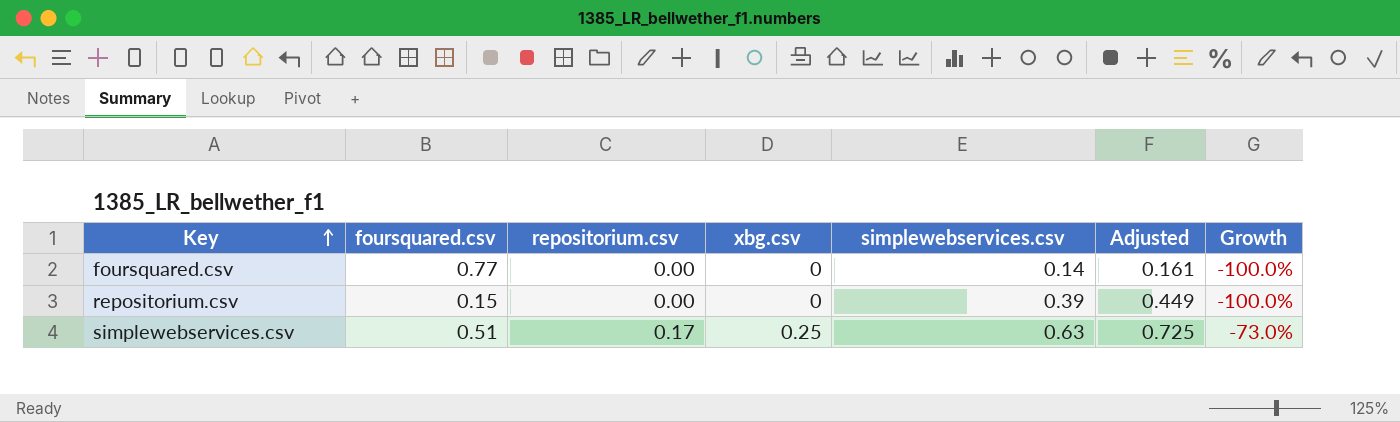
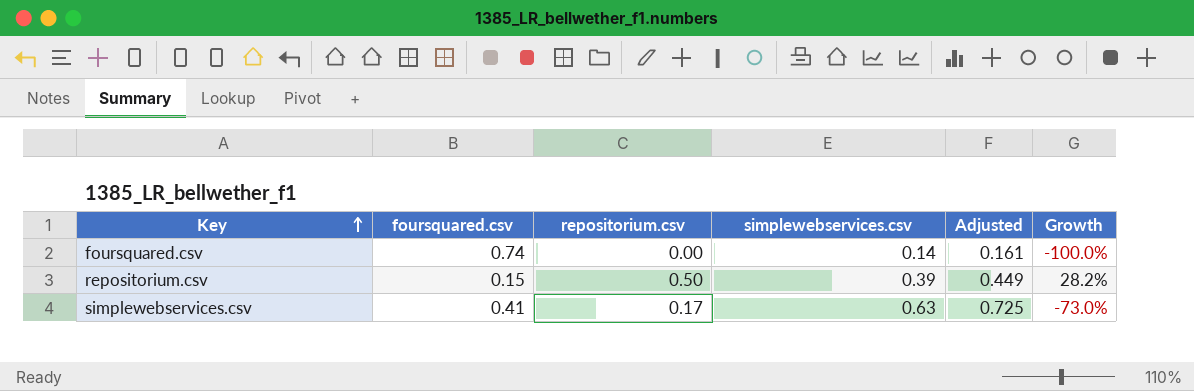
column xbg.csv | position: 4 -> none
foursquared.csv | foursquared.csv: 0.77 -> 0.74
repositorium.csv | repositorium.csv: 0.00 -> 0.50
repositorium.csv | Growth: -100.0% -> 28.2%
simplewebservices.csv | foursquared.csv: 0.51 -> 0.41

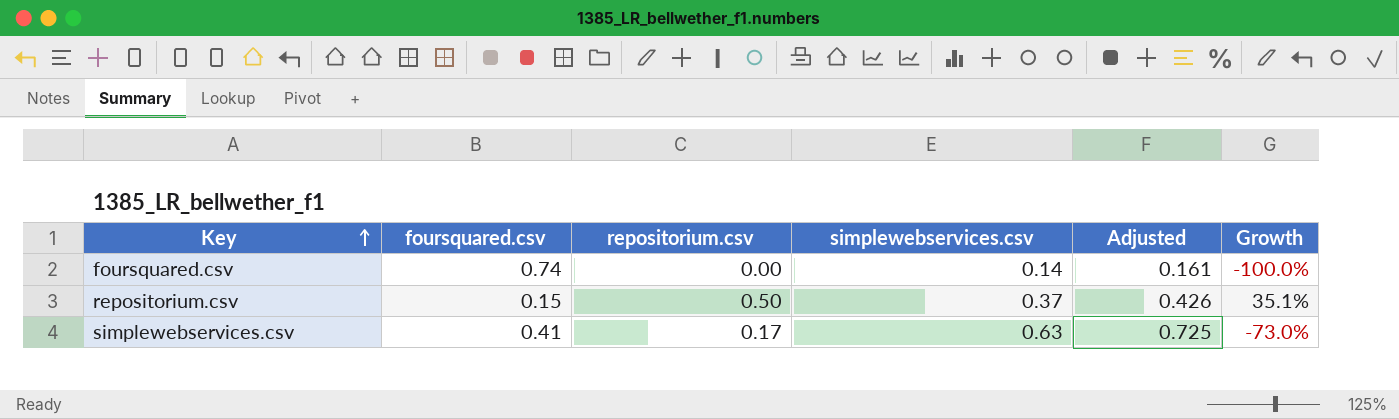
repositorium.csv | simplewebservices.csv: 0.39 -> 0.37
repositorium.csv | Adjusted: 0.449 -> 0.426
repositorium.csv | Growth: 28.2% -> 35.1%

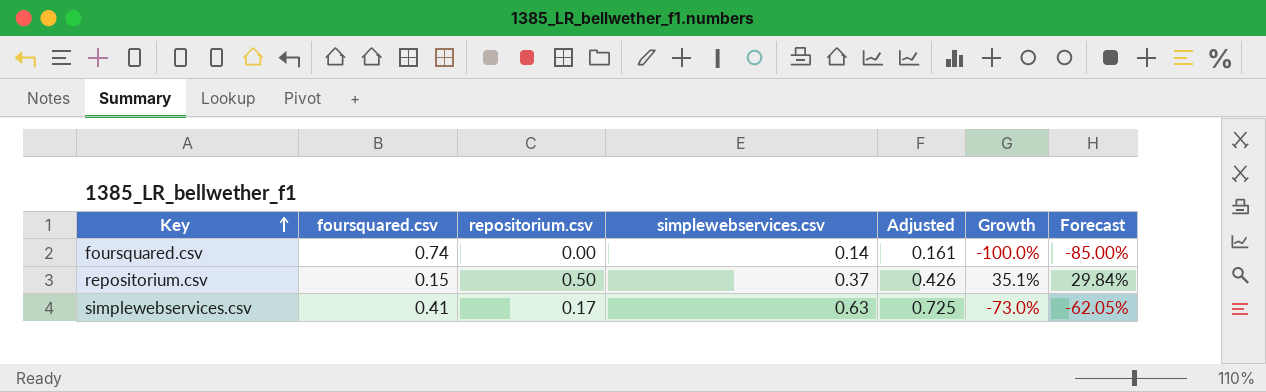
column Forecast | formula: none -> [Growth] * 0.85

